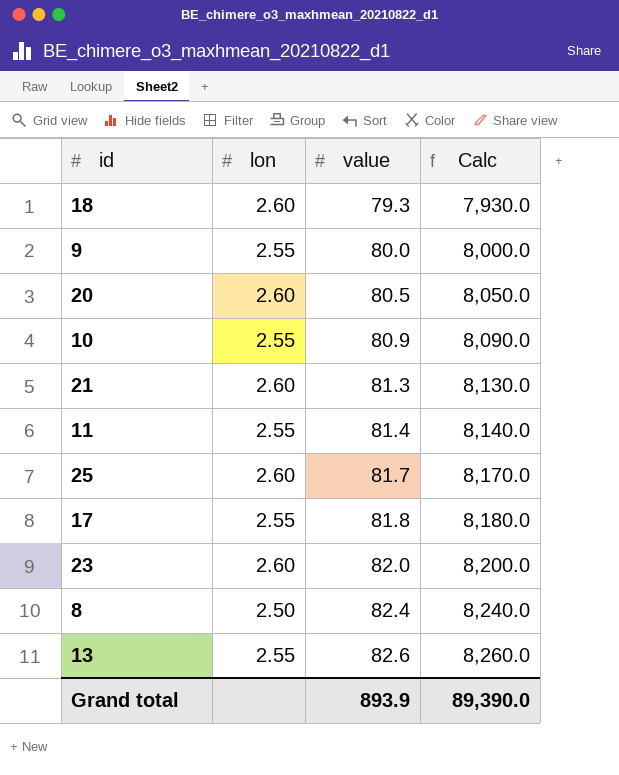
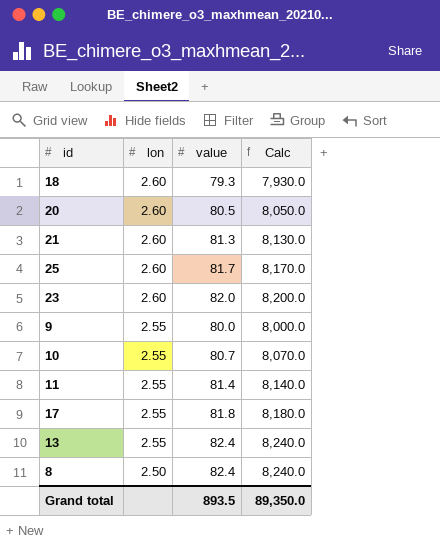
row order: value ascending -> lon descending
10 | value: 80.9 -> 80.7
10 | Calc: 8,090.0 -> 8,070.0
13 | value: 82.6 -> 82.4
13 | Calc: 8,260.0 -> 8,240.0
Grand total | value: 893.9 -> 893.5
Grand total | Calc: 89,390.0 -> 89,350.0

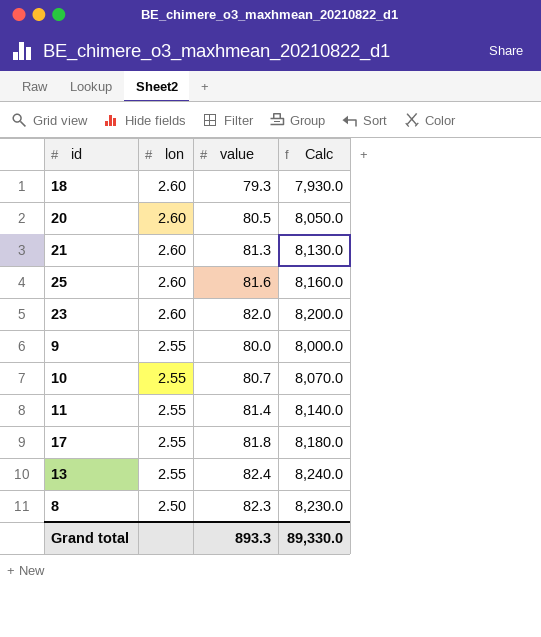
25 | value: 81.7 -> 81.6
25 | Calc: 8,170.0 -> 8,160.0
8 | value: 82.4 -> 82.3
8 | Calc: 8,240.0 -> 8,230.0
Grand total | value: 893.5 -> 893.3
Grand total | Calc: 89,350.0 -> 89,330.0

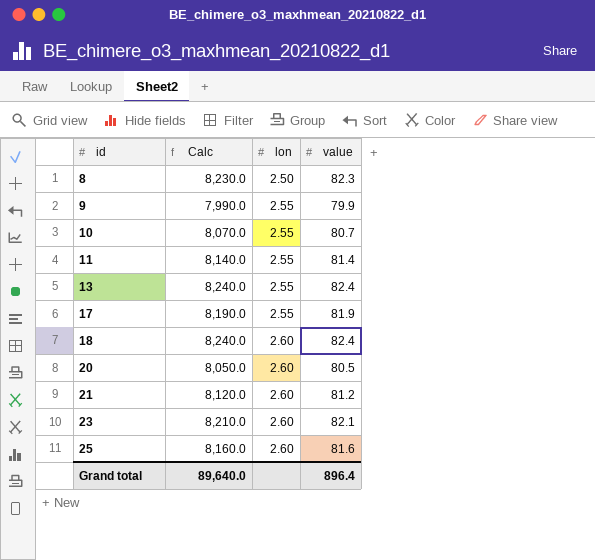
row order: lon descending -> id ascending
column Calc | position: 4 -> 2
9 | Calc: 8,000.0 -> 7,990.0
9 | value: 80.0 -> 79.9
17 | Calc: 8,180.0 -> 8,190.0
17 | value: 81.8 -> 81.9
18 | Calc: 7,930.0 -> 8,240.0
18 | value: 79.3 -> 82.4
21 | Calc: 8,130.0 -> 8,120.0
21 | value: 81.3 -> 81.2
23 | Calc: 8,200.0 -> 8,210.0
23 | value: 82.0 -> 82.1
Grand total | Calc: 89,330.0 -> 89,640.0
Grand total | value: 893.3 -> 896.4

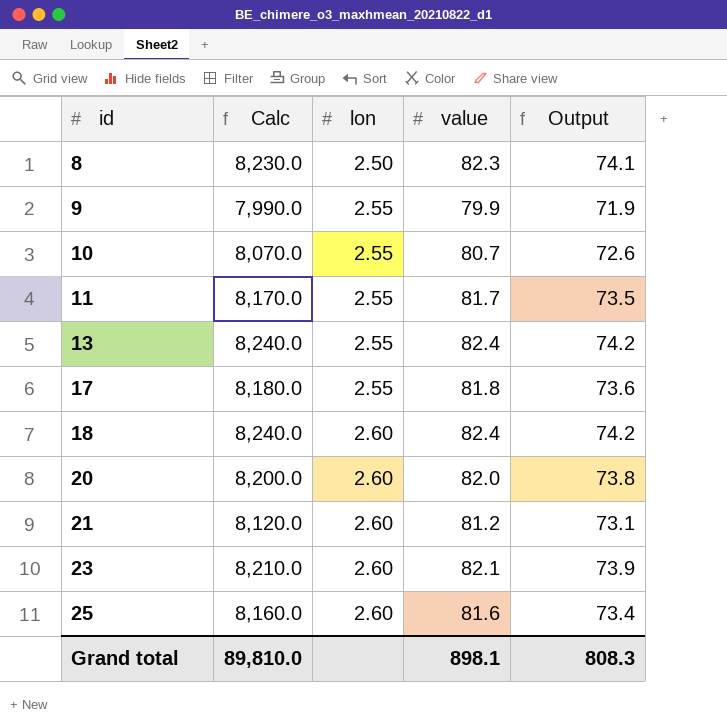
column Output | formula: none -> [value] * 0.9
11 | Calc: 8,140.0 -> 8,170.0
11 | value: 81.4 -> 81.7
17 | Calc: 8,190.0 -> 8,180.0
17 | value: 81.9 -> 81.8
20 | Calc: 8,050.0 -> 8,200.0
20 | value: 80.5 -> 82.0
Grand total | Calc: 89,640.0 -> 89,810.0
Grand total | value: 896.4 -> 898.1

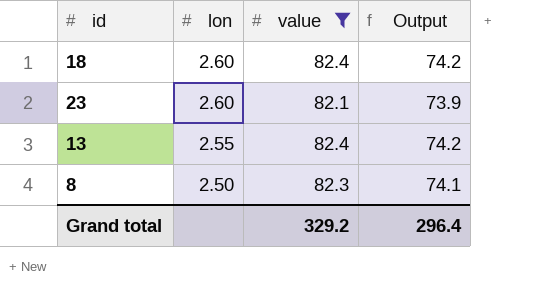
filter: none -> value >= 82.1
row order: id ascending -> lon descending
column Calc | formula: [value] * 100 -> none
Grand total | value: 898.1 -> 329.2
Grand total | Output: 808.3 -> 296.4

